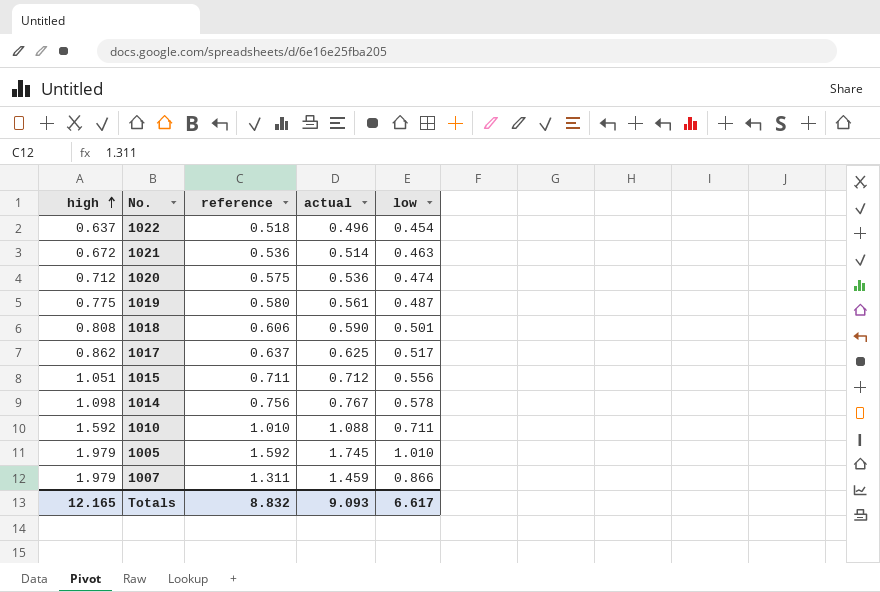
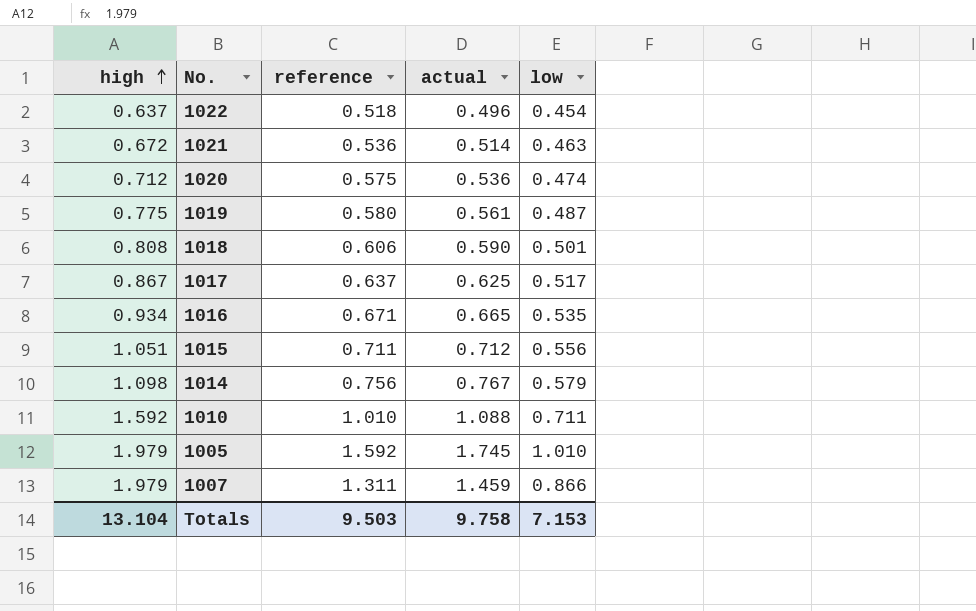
1017 | high: 0.862 -> 0.867
row 1016: none -> 0.934 | 0.671 | 0.665 | 0.535
1014 | low: 0.578 -> 0.579
Totals | high: 12.165 -> 13.104
Totals | reference: 8.832 -> 9.503
Totals | actual: 9.093 -> 9.758
Totals | low: 6.617 -> 7.153

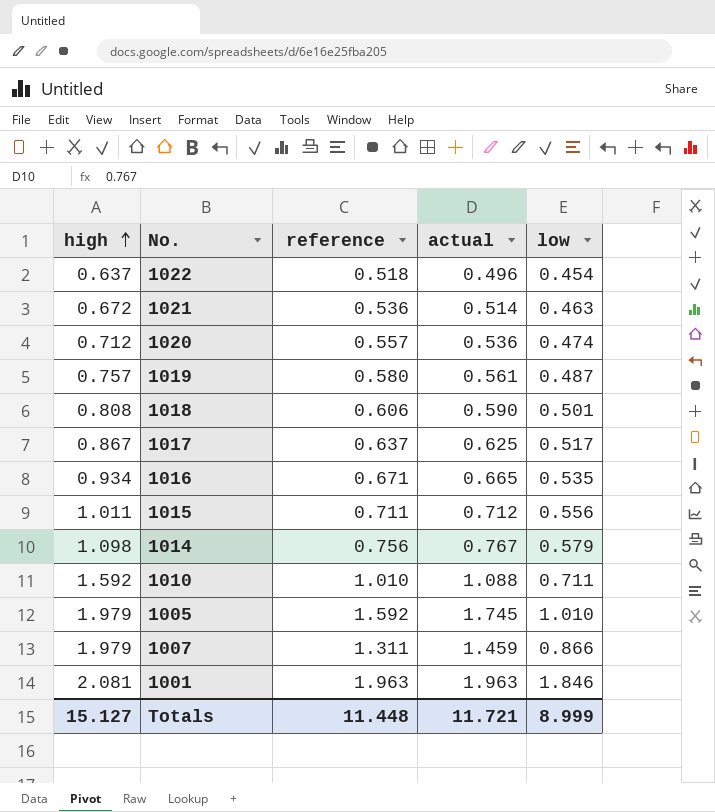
1020 | reference: 0.575 -> 0.557
1019 | high: 0.775 -> 0.757
1015 | high: 1.051 -> 1.011
row 1001: none -> 2.081 | 1.963 | 1.963 | 1.846
Totals | high: 13.104 -> 15.127
Totals | reference: 9.503 -> 11.448
Totals | actual: 9.758 -> 11.721
Totals | low: 7.153 -> 8.999

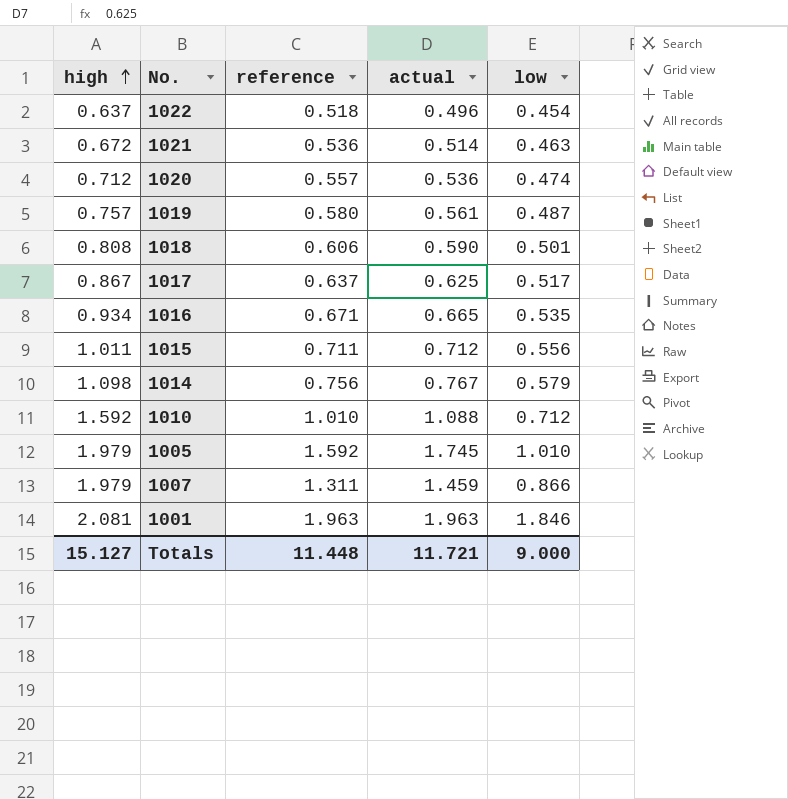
1010 | low: 0.711 -> 0.712
Totals | low: 8.999 -> 9.000

